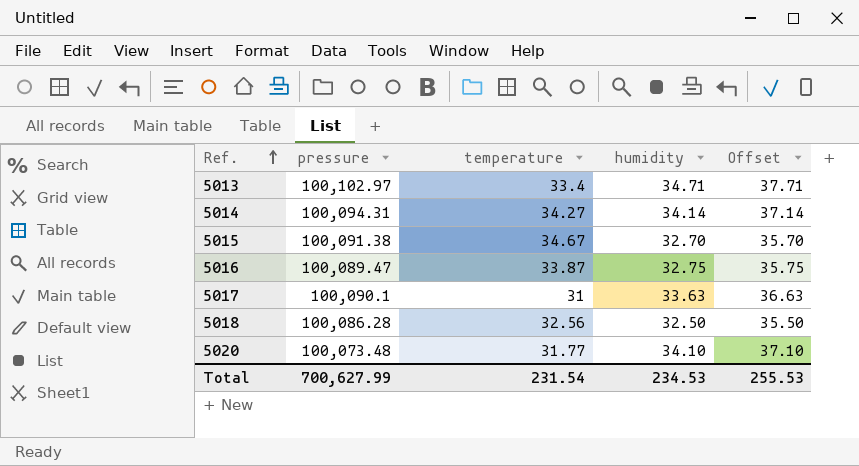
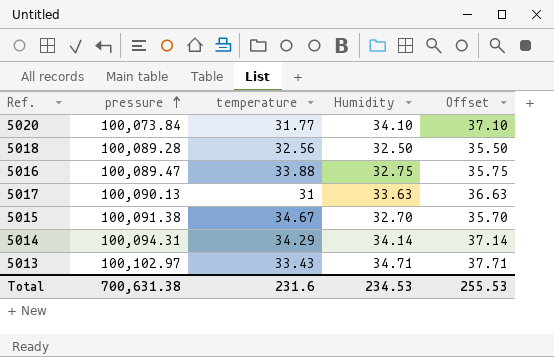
row order: Ref. ascending -> pressure ascending
column name: humidity -> Humidity
5020 | pressure: 100,073.48 -> 100,073.84
5018 | pressure: 100,086.28 -> 100,089.28
5016 | temperature: 33.87 -> 33.88
5017 | pressure: 100,090.1 -> 100,090.13
5014 | temperature: 34.27 -> 34.29
5013 | temperature: 33.4 -> 33.43
Total | pressure: 700,627.99 -> 700,631.38
Total | temperature: 231.54 -> 231.6

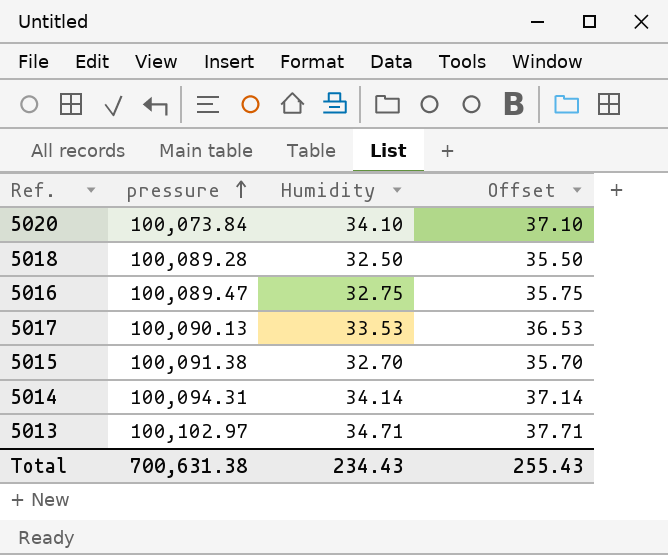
column temperature | position: 3 -> none
5017 | Humidity: 33.63 -> 33.53
5017 | Offset: 36.63 -> 36.53
Total | Humidity: 234.53 -> 234.43
Total | Offset: 255.53 -> 255.43

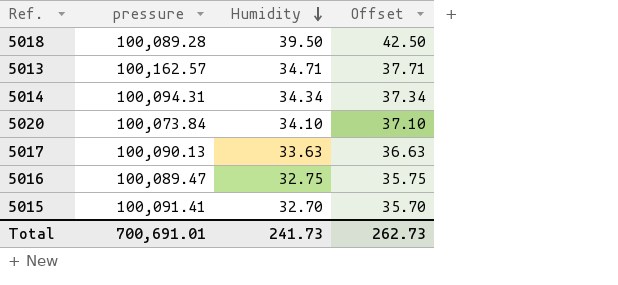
row order: pressure ascending -> Humidity descending
5018 | Humidity: 32.50 -> 39.50
5018 | Offset: 35.50 -> 42.50
5013 | pressure: 100,102.97 -> 100,162.57
5014 | Humidity: 34.14 -> 34.34
5014 | Offset: 37.14 -> 37.34
5017 | Humidity: 33.53 -> 33.63
5017 | Offset: 36.53 -> 36.63
5015 | pressure: 100,091.38 -> 100,091.41
Total | pressure: 700,631.38 -> 700,691.01
Total | Humidity: 234.43 -> 241.73
Total | Offset: 255.43 -> 262.73

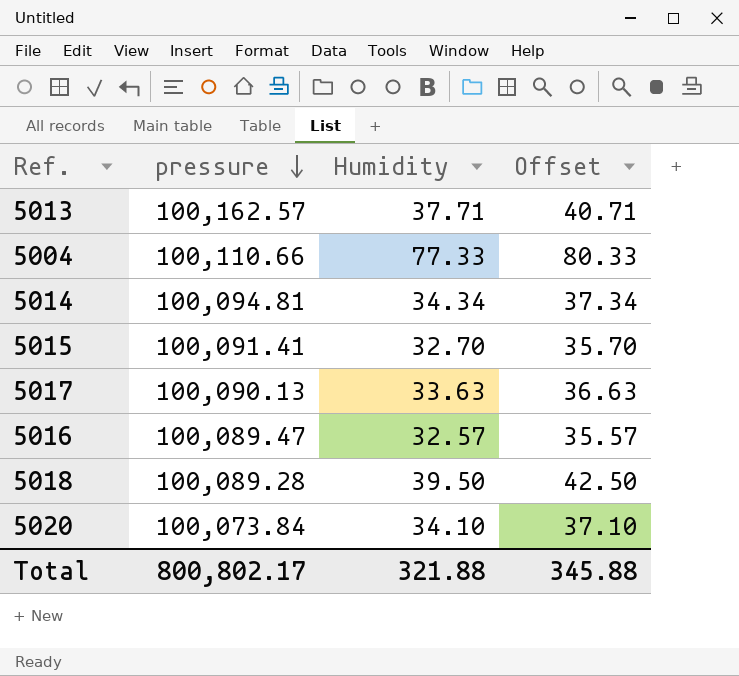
row order: Humidity descending -> pressure descending
5013 | Humidity: 34.71 -> 37.71
5013 | Offset: 37.71 -> 40.71
row 5004: none -> 100,110.66 | 77.33 | 80.33
5014 | pressure: 100,094.31 -> 100,094.81
5016 | Humidity: 32.75 -> 32.57
5016 | Offset: 35.75 -> 35.57
Total | pressure: 700,691.01 -> 800,802.17
Total | Humidity: 241.73 -> 321.88
Total | Offset: 262.73 -> 345.88

